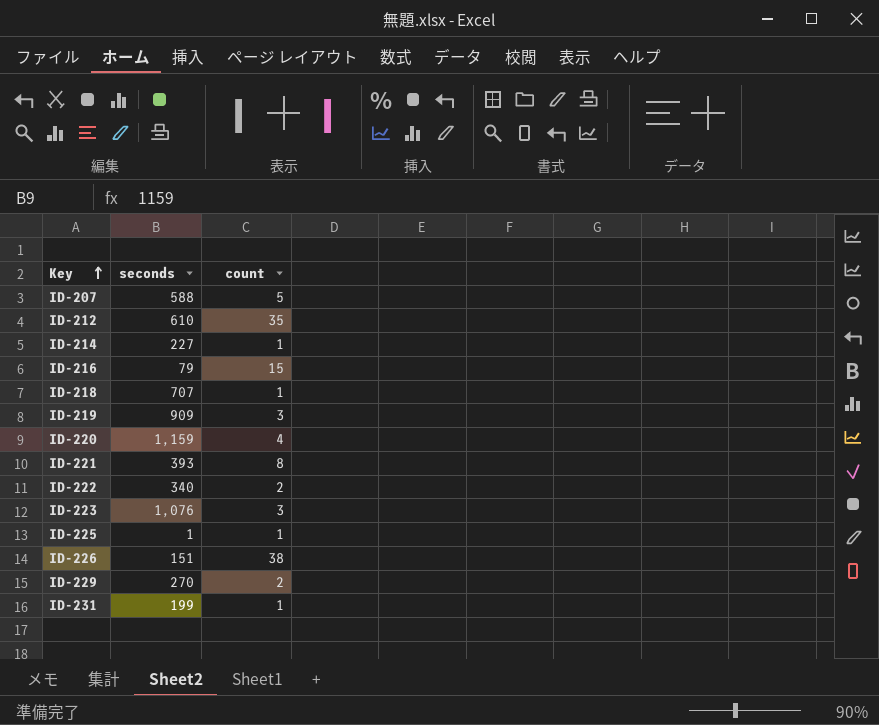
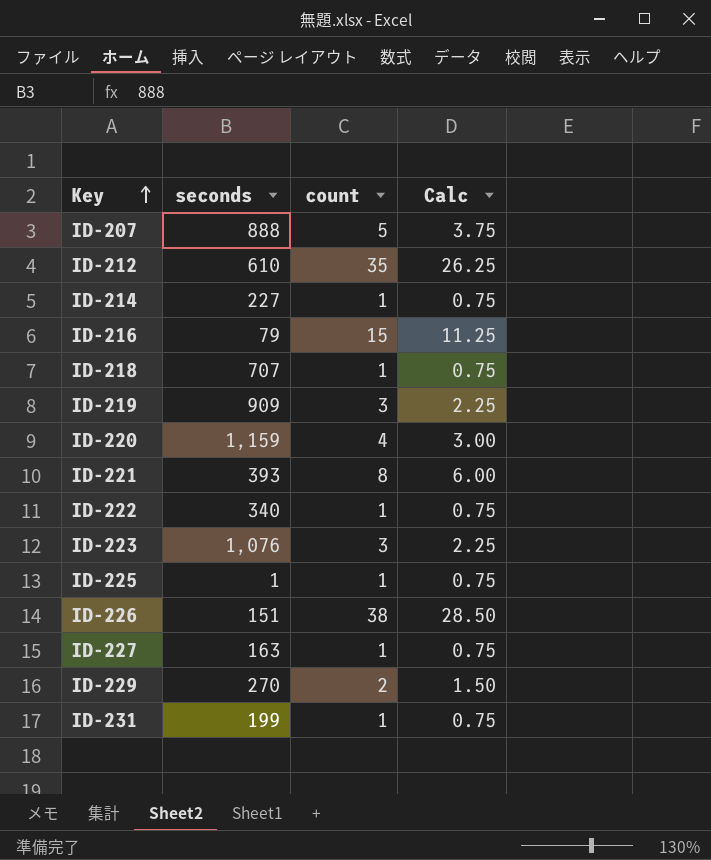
column Calc | formula: none -> [count] * 0.75
ID-207 | seconds: 588 -> 888
ID-222 | count: 2 -> 1
row ID-227: none -> 163 | 1 | 0.75

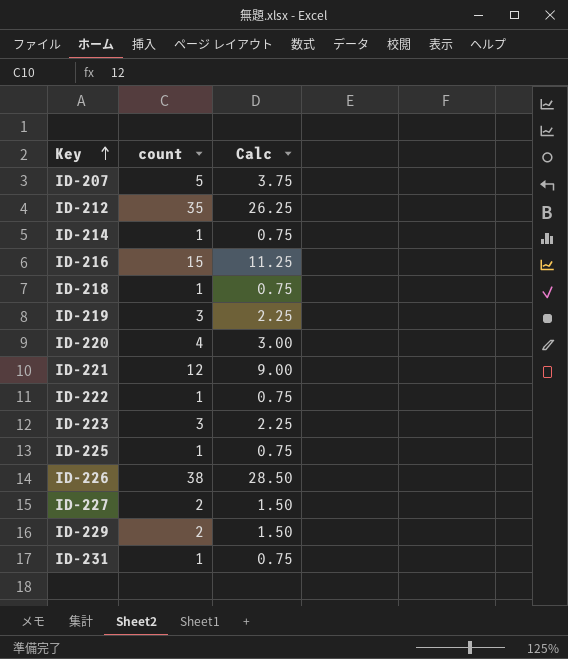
column seconds | position: 2 -> none
ID-221 | count: 8 -> 12
ID-221 | Calc: 6.00 -> 9.00
ID-227 | count: 1 -> 2
ID-227 | Calc: 0.75 -> 1.50

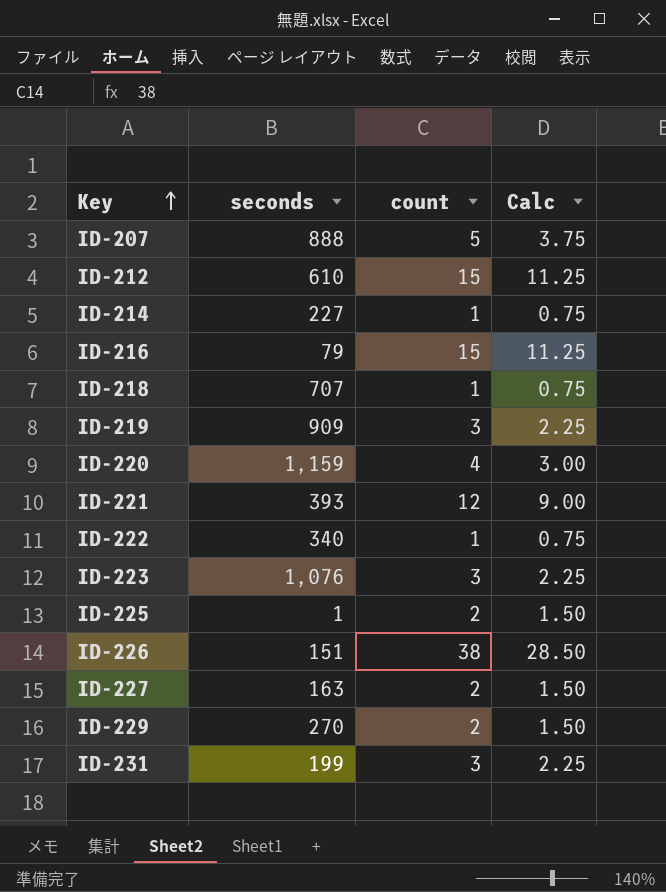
column seconds | position: none -> 2
ID-212 | count: 35 -> 15
ID-212 | Calc: 26.25 -> 11.25
ID-225 | count: 1 -> 2
ID-225 | Calc: 0.75 -> 1.50
ID-231 | count: 1 -> 3
ID-231 | Calc: 0.75 -> 2.25

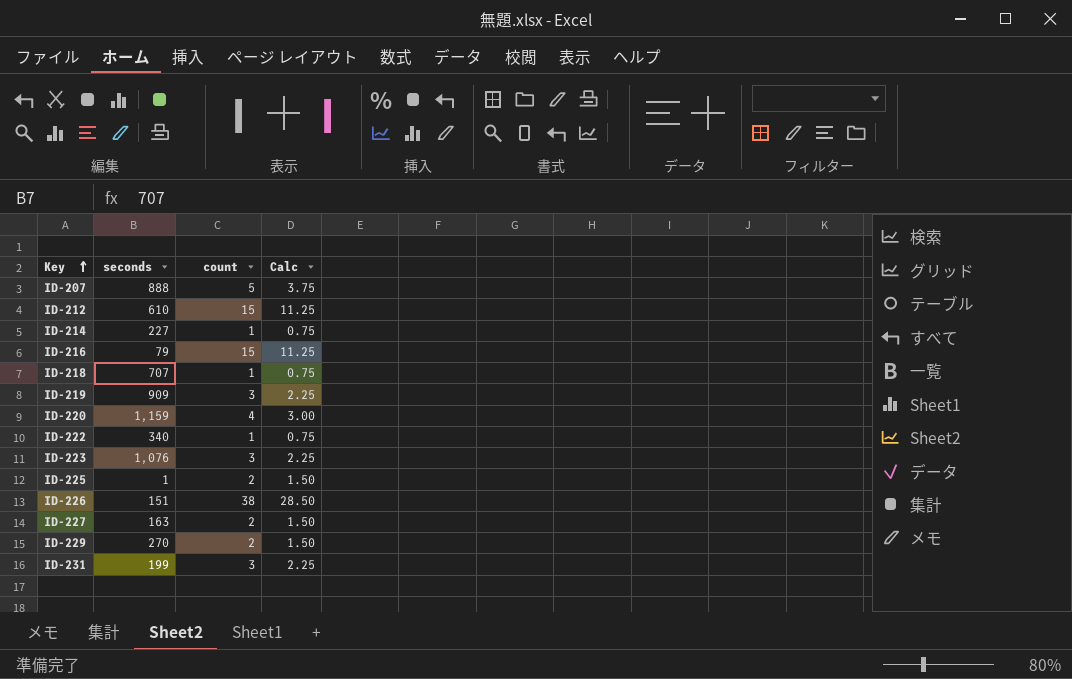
row ID-221: 393 | 12 | 9.00 -> none

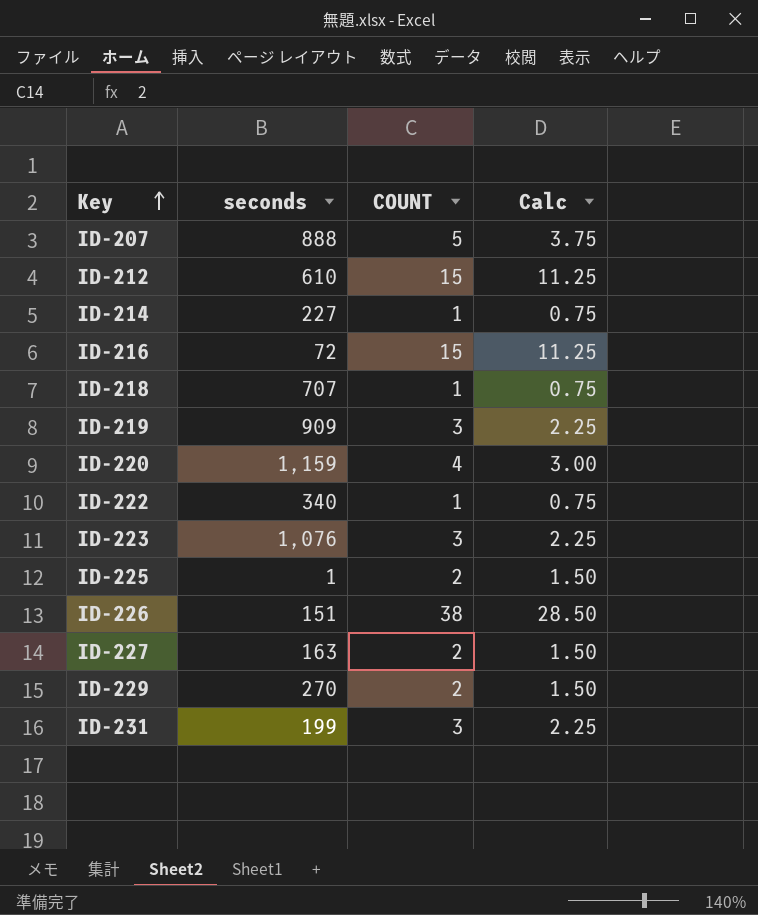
column name: count -> COUNT
ID-216 | seconds: 79 -> 72

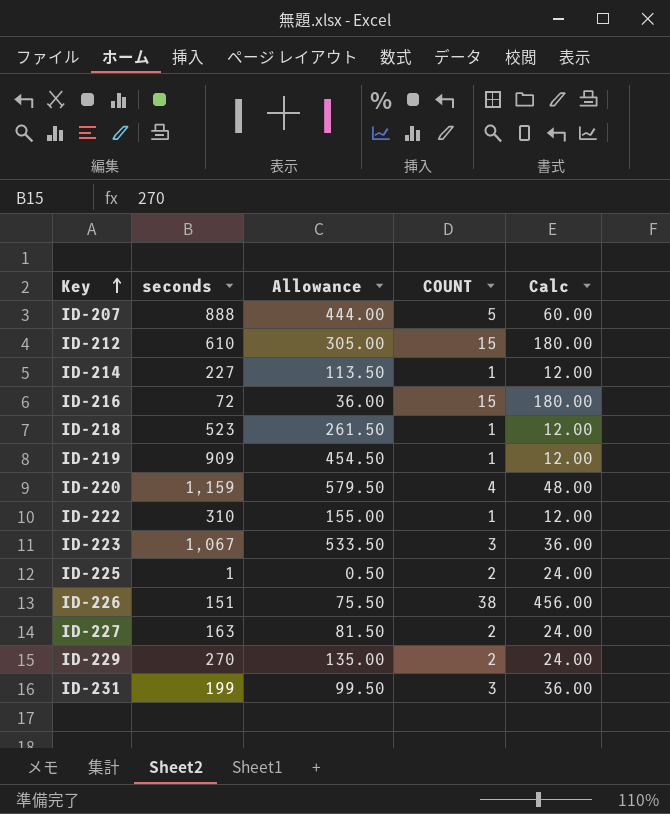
column Allowance | formula: none -> [seconds] * 0.5
column Calc | formula: [COUNT] * 0.75 -> [COUNT] * 12
ID-218 | seconds: 707 -> 523
ID-219 | COUNT: 3 -> 1
ID-222 | seconds: 340 -> 310
ID-223 | seconds: 1,076 -> 1,067

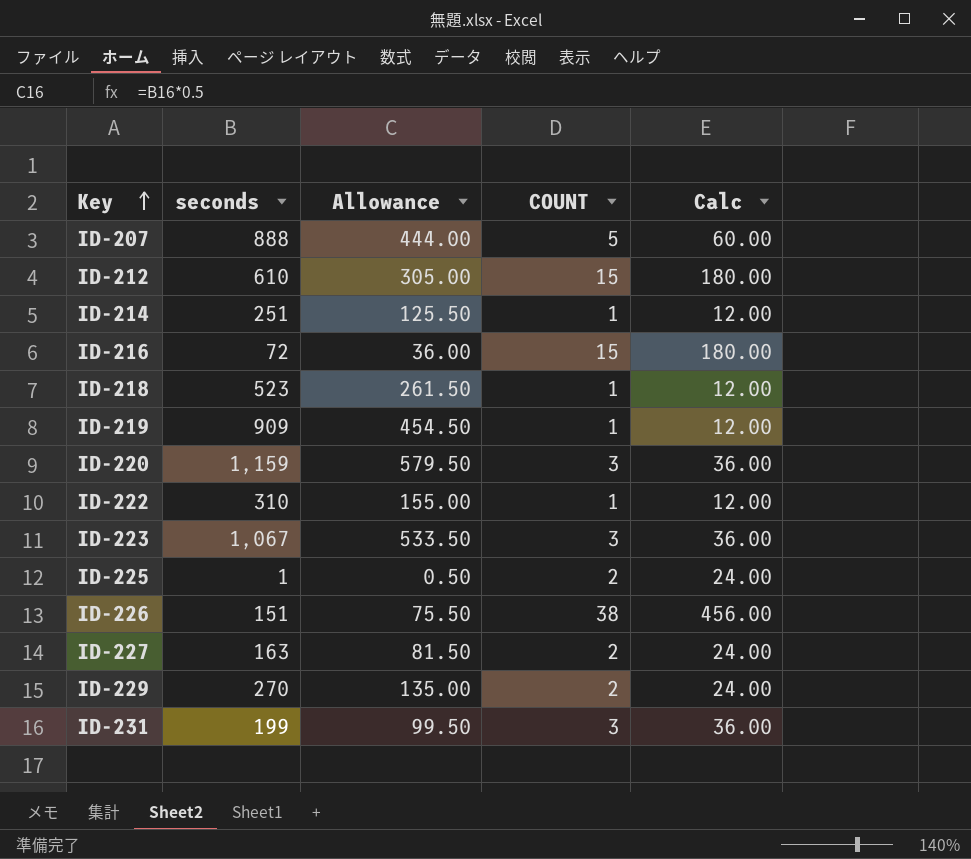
ID-214 | seconds: 227 -> 251
ID-214 | Allowance: 113.50 -> 125.50
ID-220 | COUNT: 4 -> 3
ID-220 | Calc: 48.00 -> 36.00

